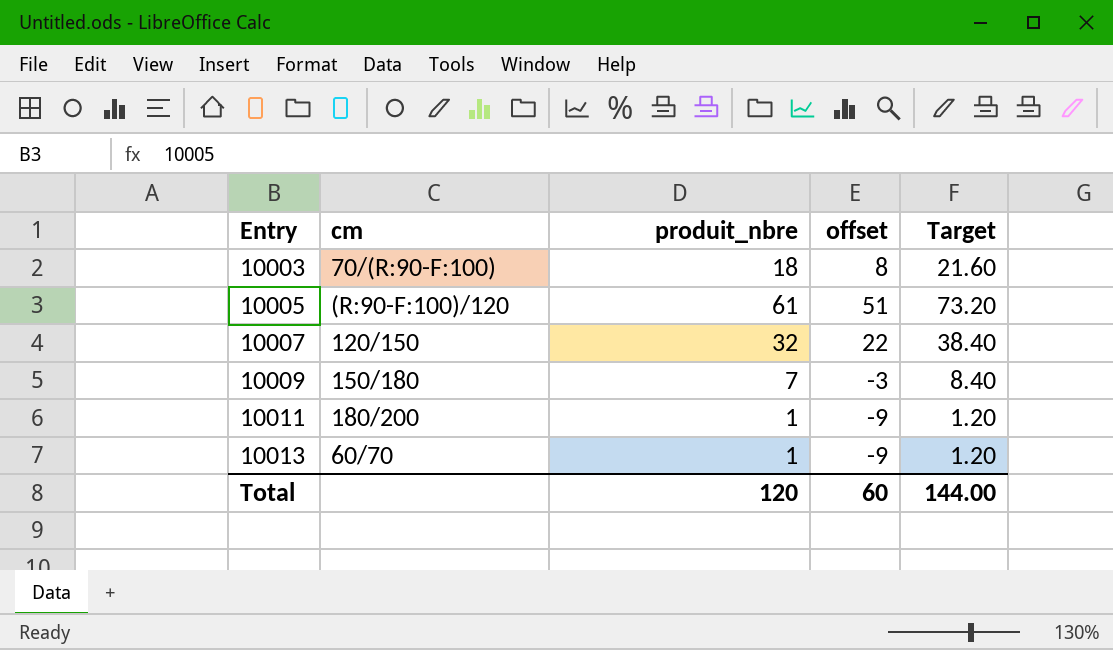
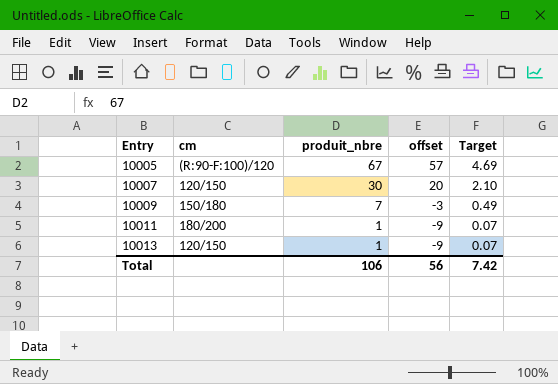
column Target | formula: [produit_nbre] * 1.2 -> [produit_nbre] * 0.07
row 10003: 70/(R:90-F:100) | 18 | 8 | 21.60 -> none
10005 | produit_nbre: 61 -> 67
10005 | offset: 51 -> 57
10007 | produit_nbre: 32 -> 30
10007 | offset: 22 -> 20
10013 | cm: 60/70 -> 120/150
Total | produit_nbre: 120 -> 106
Total | offset: 60 -> 56
Total | Target: 144.00 -> 7.42

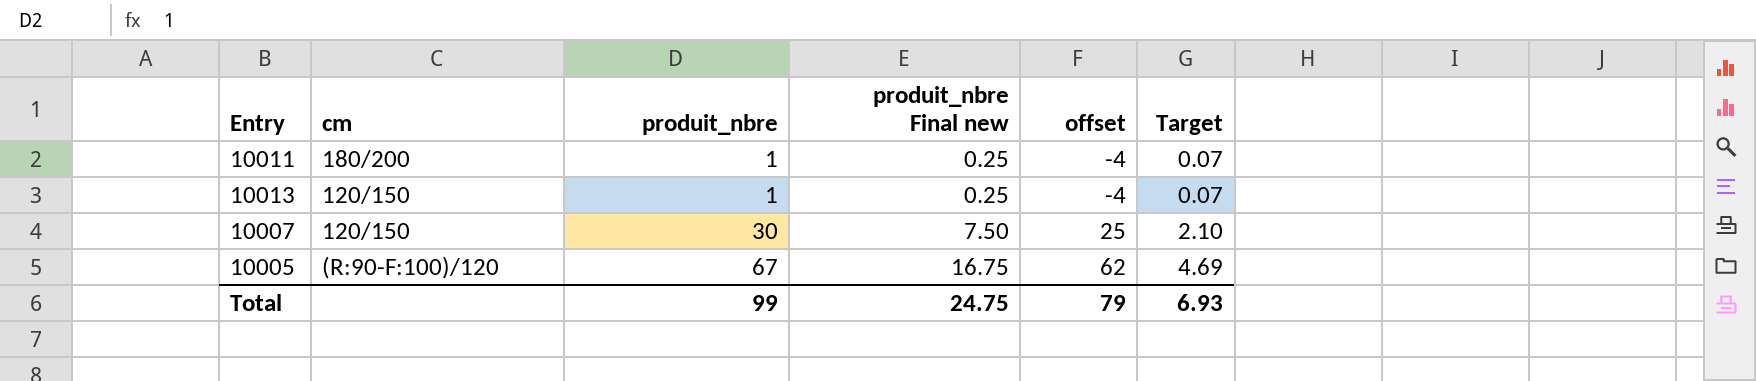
row order: Entry ascending -> produit_nbre ascending
column produit_nbre Final new | formula: none -> [produit_nbre] * 0.25
column offset | formula: [produit_nbre] - 10 -> [produit_nbre] - 5
row 10009: 150/180 | 7 | -3 | 0.49 -> none
Total | produit_nbre: 106 -> 99
Total | offset: 56 -> 79
Total | Target: 7.42 -> 6.93

